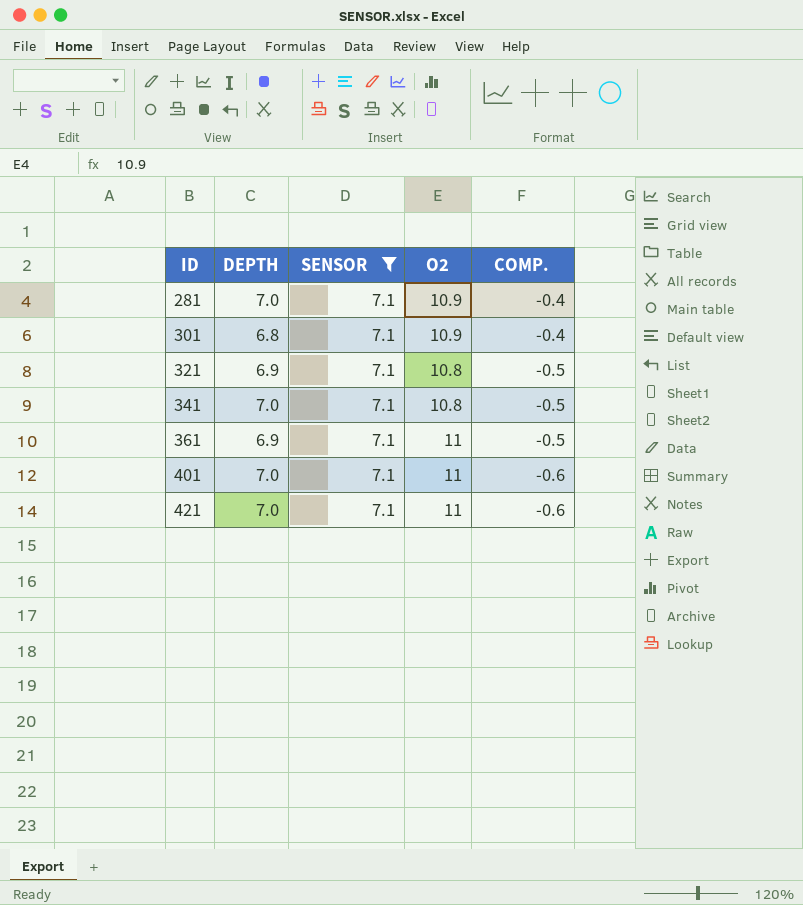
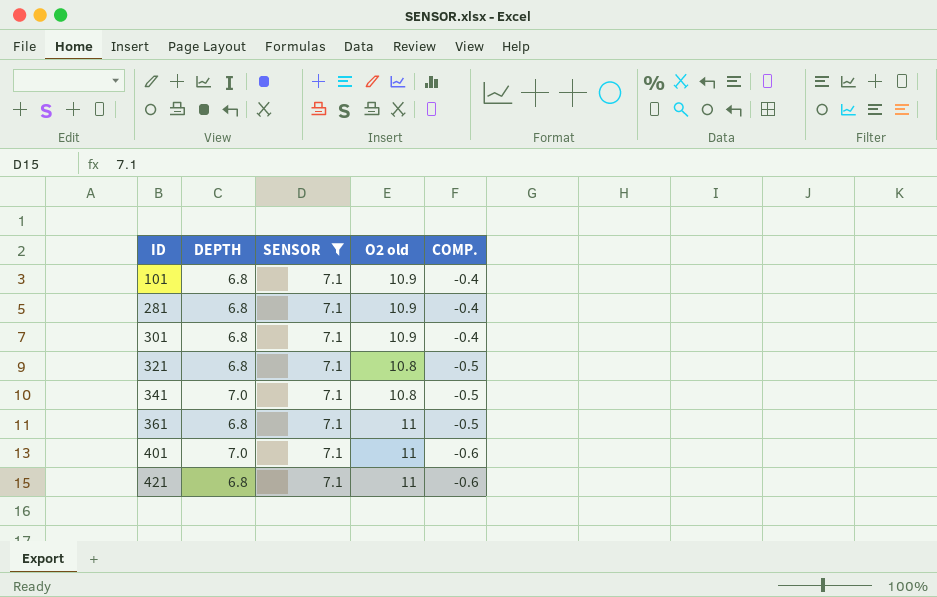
column name: O2 -> O2 old
row 101: none -> 6.8 | 7.1 | 10.9 | -0.4
281 | DEPTH: 7.0 -> 6.8
321 | DEPTH: 6.9 -> 6.8
361 | DEPTH: 6.9 -> 6.8
421 | DEPTH: 7.0 -> 6.8

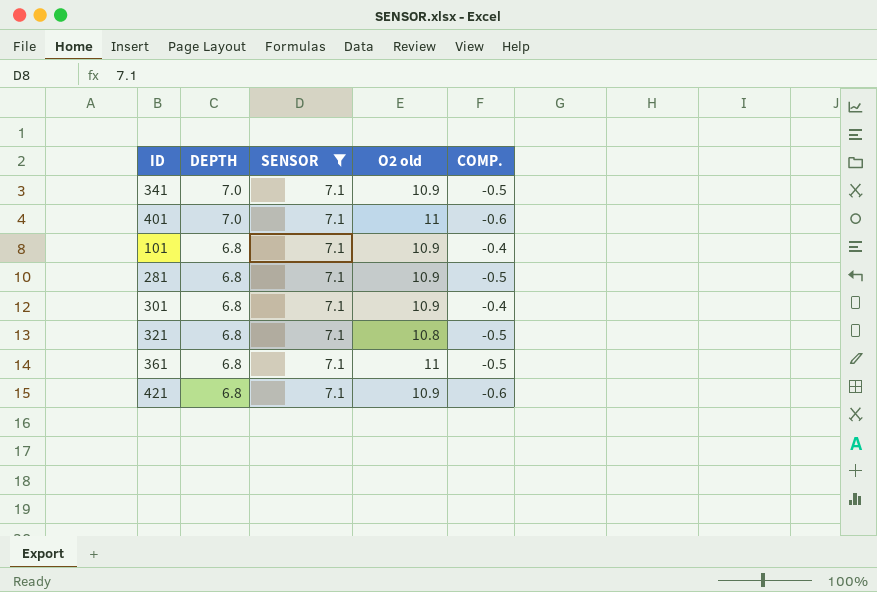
row order: ID ascending -> DEPTH descending
341 | O2 old: 10.8 -> 10.9
281 | COMP.: -0.4 -> -0.5
421 | O2 old: 11 -> 10.9

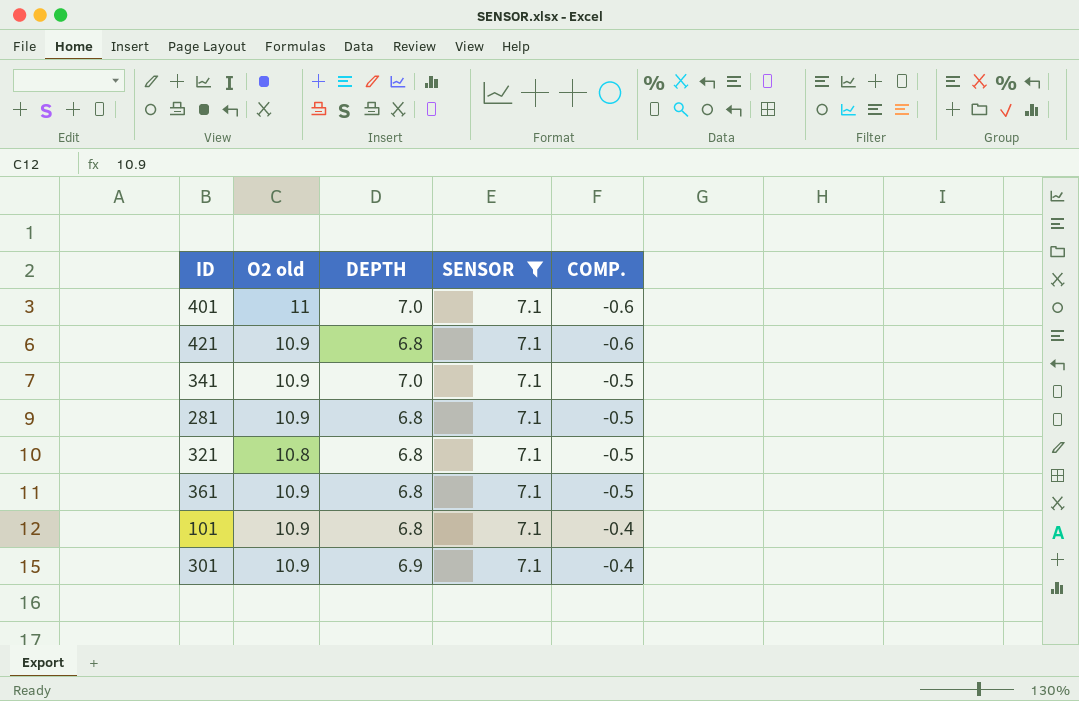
row order: DEPTH descending -> COMP. ascending
column O2 old | position: 4 -> 2
361 | O2 old: 11 -> 10.9
301 | DEPTH: 6.8 -> 6.9

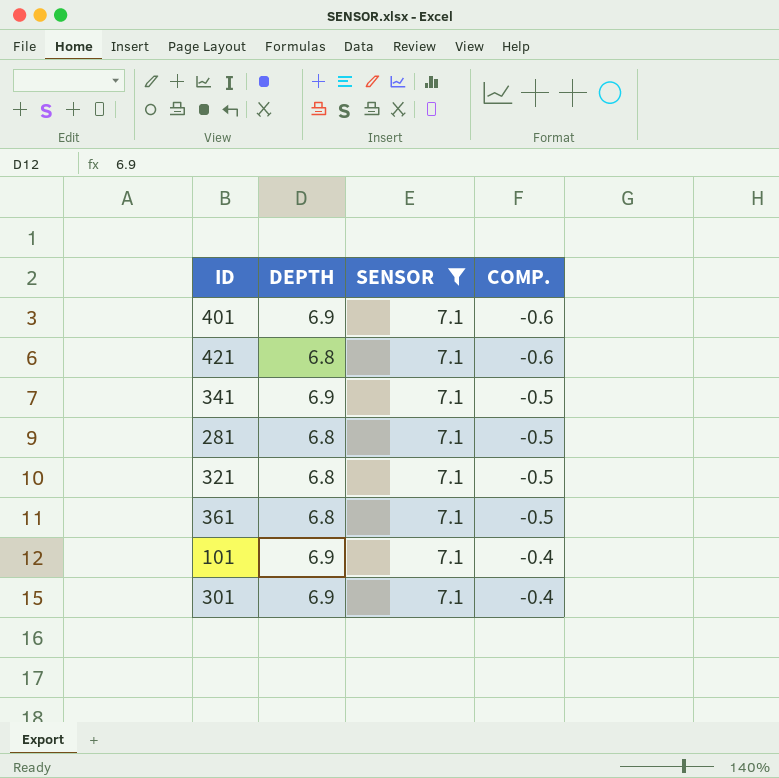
column O2 old | position: 2 -> none
401 | DEPTH: 7.0 -> 6.9
341 | DEPTH: 7.0 -> 6.9
101 | DEPTH: 6.8 -> 6.9

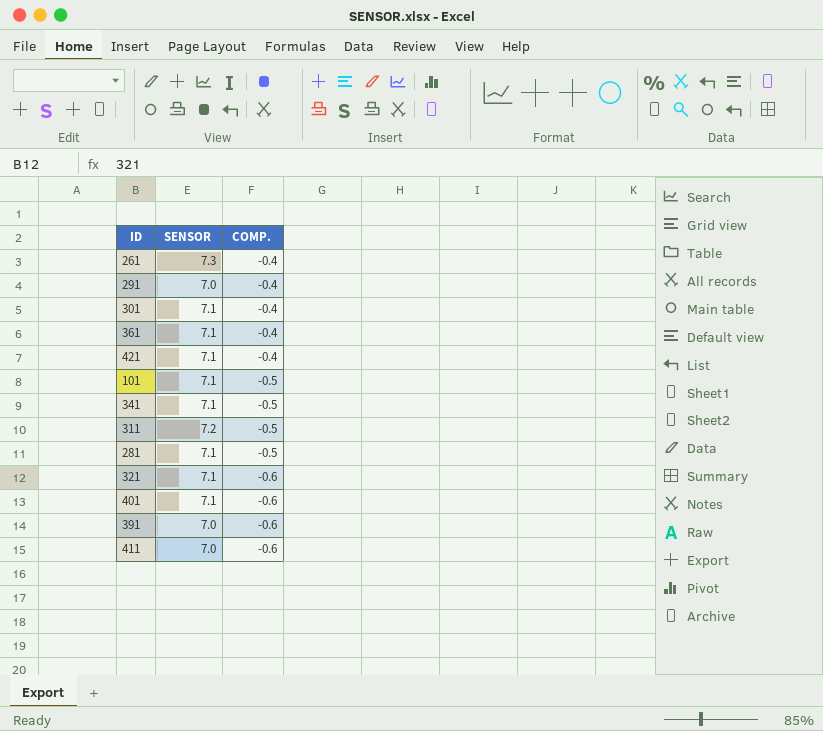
filter: SENSOR = 7.1 -> none
row order: COMP. ascending -> COMP. descending
column DEPTH | position: 2 -> none
361 | COMP.: -0.5 -> -0.4
421 | COMP.: -0.6 -> -0.4
101 | COMP.: -0.4 -> -0.5
321 | COMP.: -0.5 -> -0.6

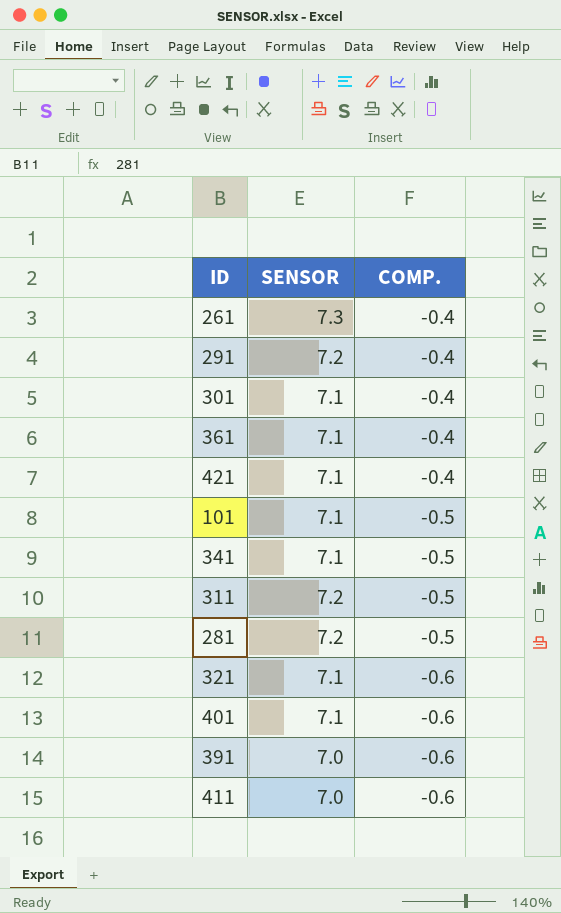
291 | SENSOR: 7.0 -> 7.2
281 | SENSOR: 7.1 -> 7.2

